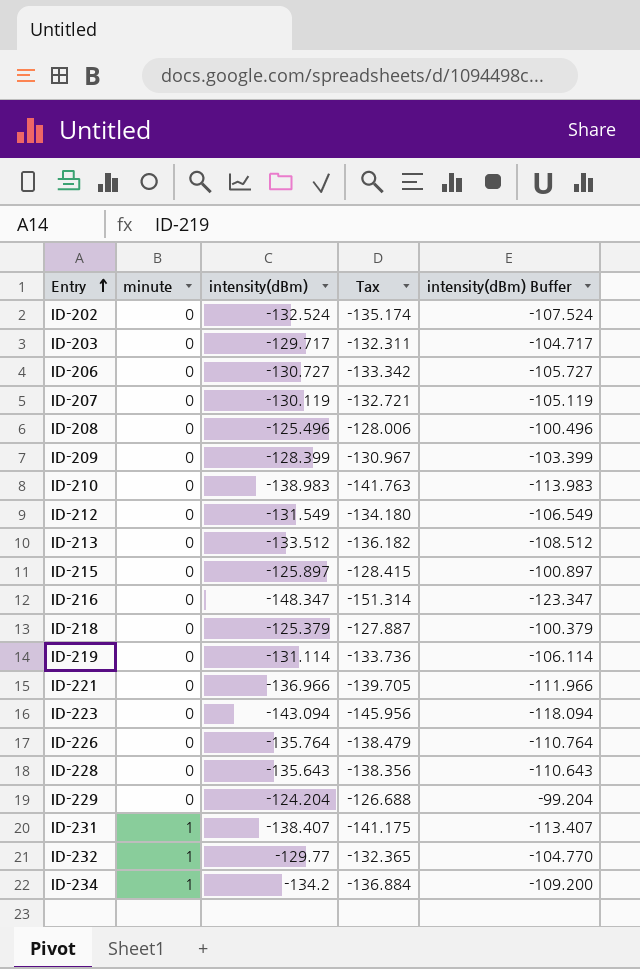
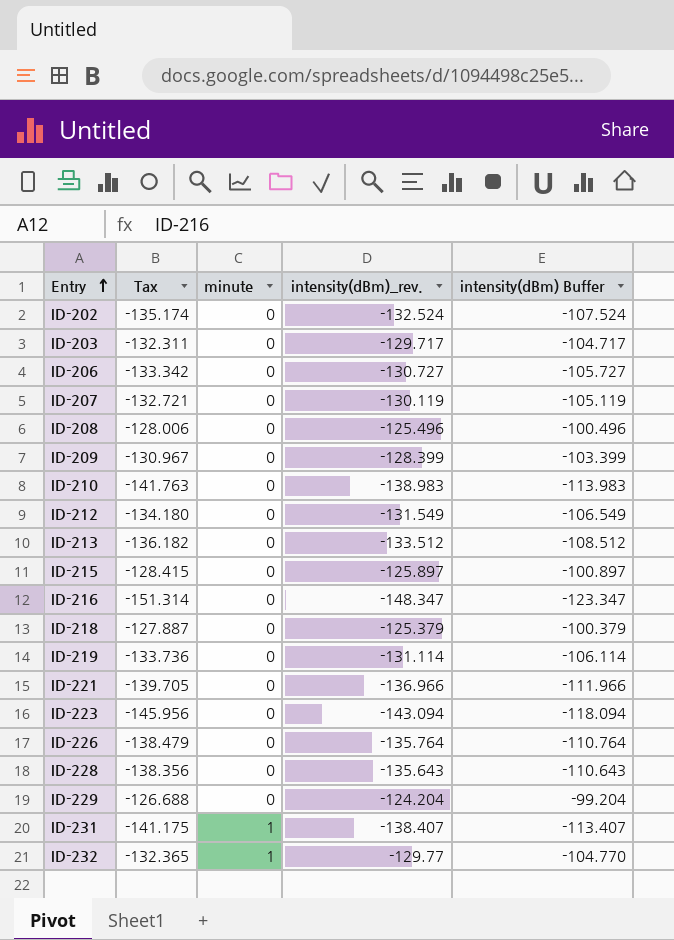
column Tax | position: 4 -> 2
column name: intensity(dBm) -> intensity(dBm)_rev.
row ID-234: 1 | -134.2 | -136.884 | -109.200 -> none

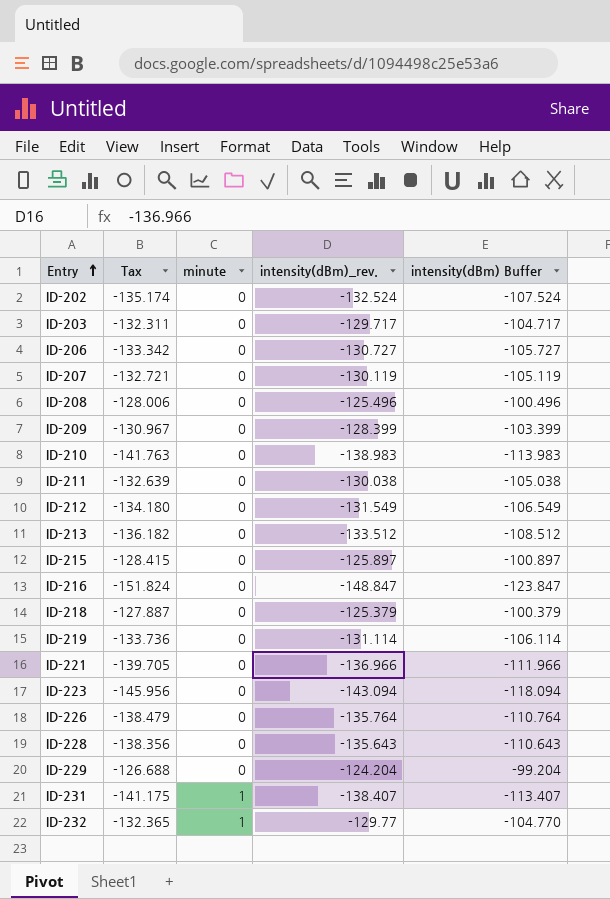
row ID-211: none -> -132.639 | 0 | -130.038 | -105.038
ID-216 | Tax: -151.314 -> -151.824
ID-216 | intensity(dBm)_rev.: -148.347 -> -148.847
ID-216 | intensity(dBm) Buffer: -123.347 -> -123.847

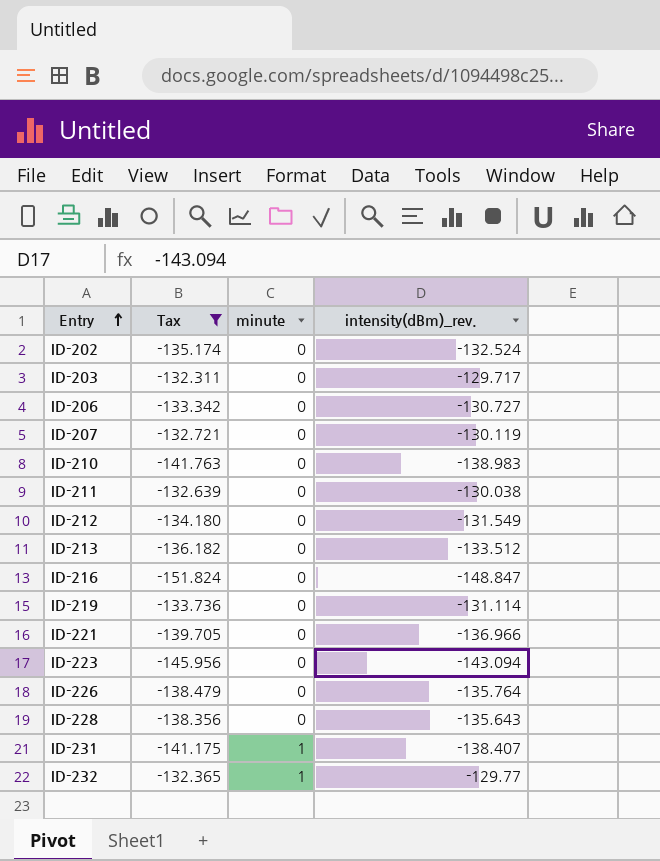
filter: none -> Tax <= -132.311
column intensity(dBm) Buffer | formula: [intensity(dBm)_rev.] + 25 -> none

